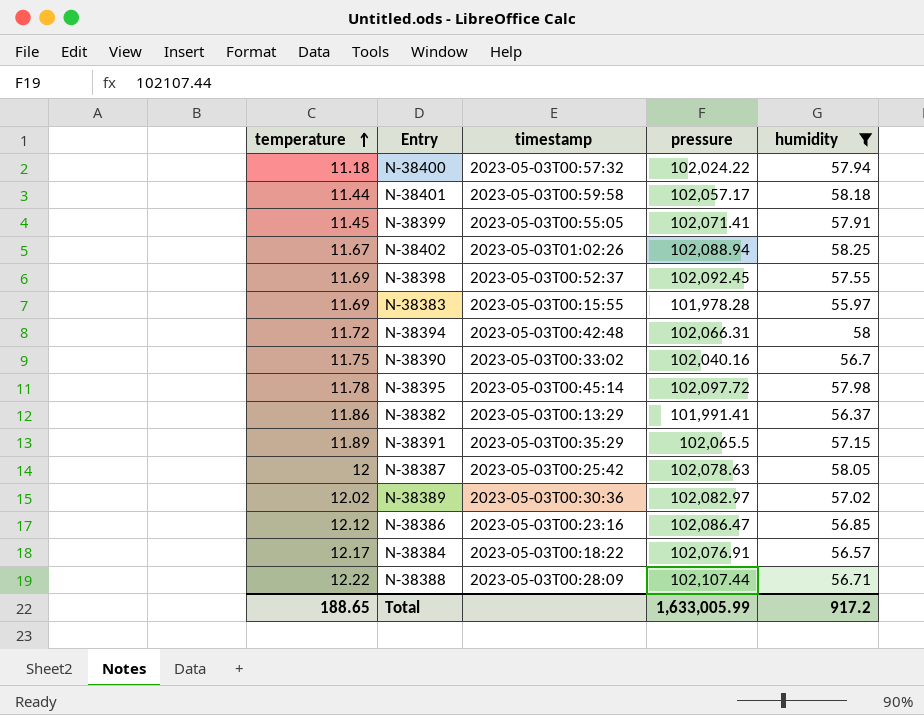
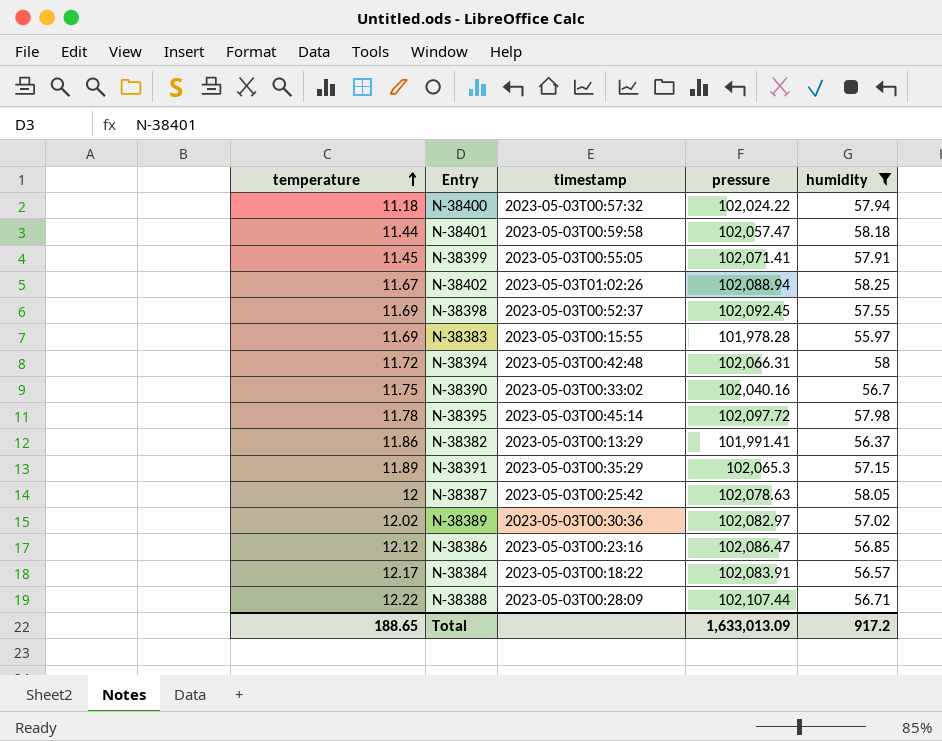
N-38401 | pressure: 102,057.17 -> 102,057.47
N-38391 | pressure: 102,065.5 -> 102,065.3
N-38384 | pressure: 102,076.91 -> 102,083.91
Total | pressure: 1,633,005.99 -> 1,633,013.09

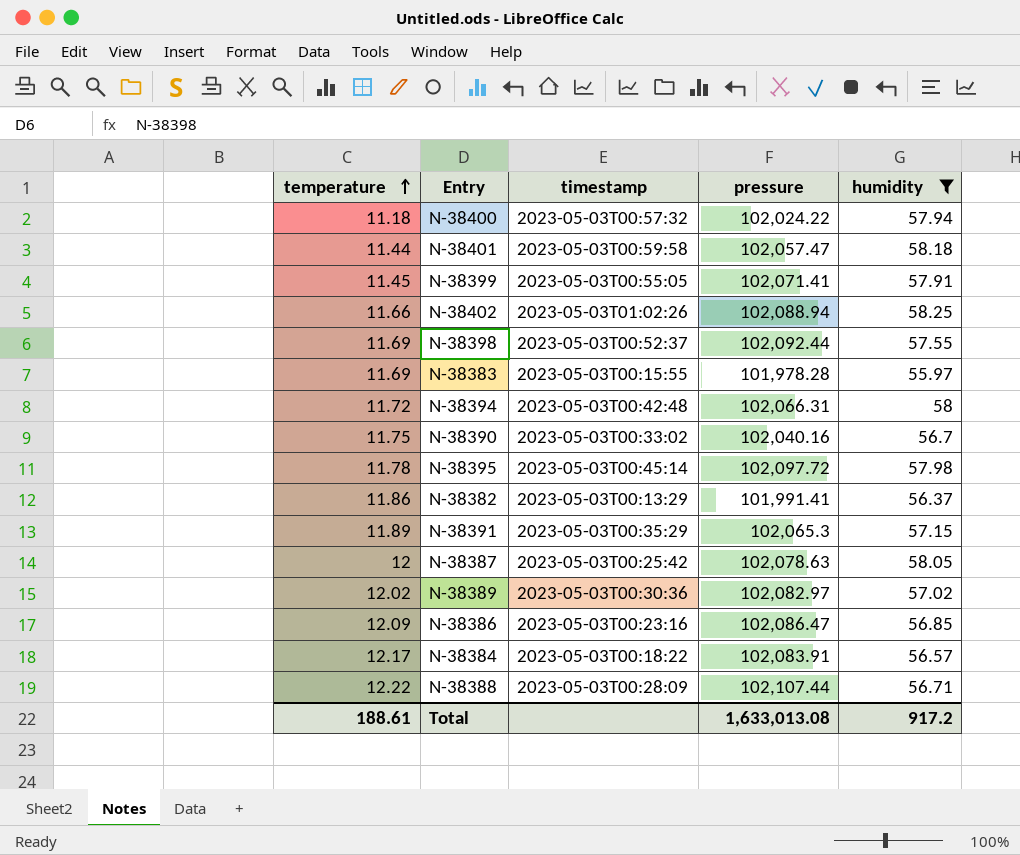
N-38402 | temperature: 11.67 -> 11.66
N-38398 | pressure: 102,092.45 -> 102,092.44
N-38386 | temperature: 12.12 -> 12.09
Total | temperature: 188.65 -> 188.61
Total | pressure: 1,633,013.09 -> 1,633,013.08

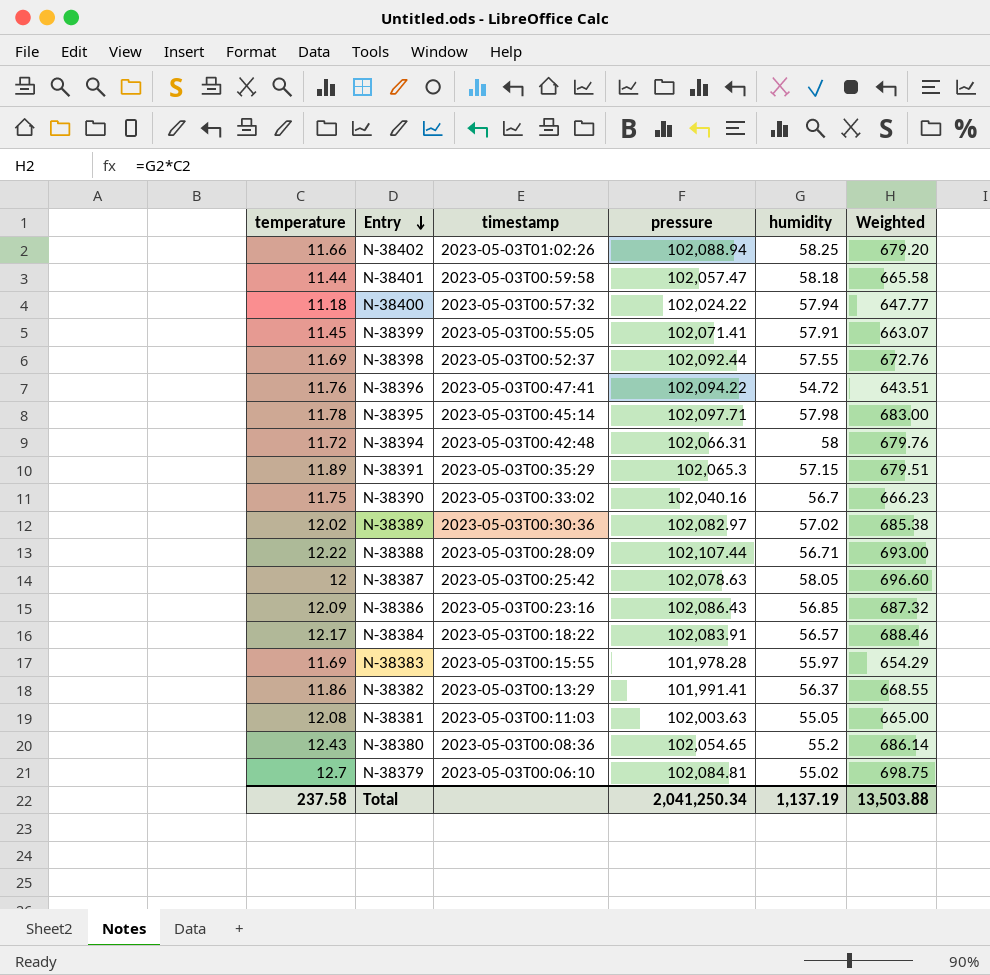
filter: humidity >= 55.97 -> none
row order: temperature ascending -> Entry descending
column Weighted | formula: none -> [temperature] * [humidity]
N-38395 | pressure: 102,097.72 -> 102,097.71
N-38386 | pressure: 102,086.47 -> 102,086.43
Total | temperature: 188.61 -> 237.58
Total | pressure: 1,633,013.08 -> 2,041,250.34
Total | humidity: 917.2 -> 1,137.19

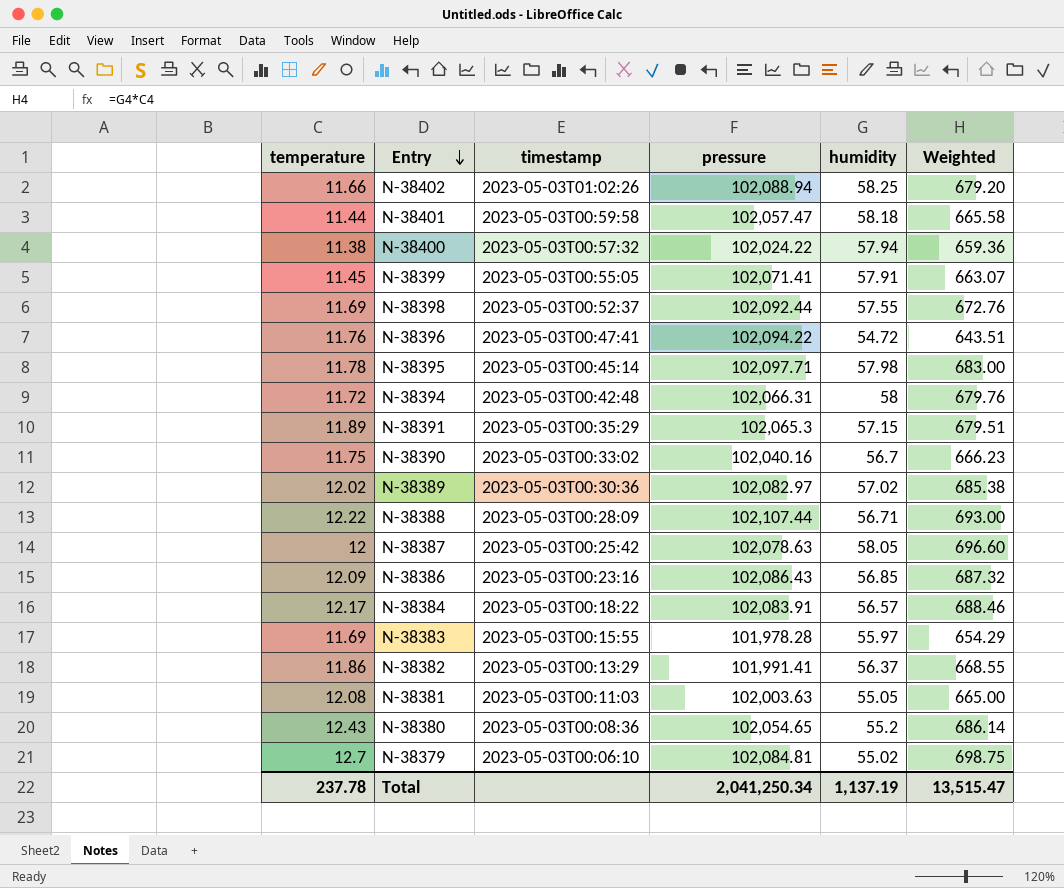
N-38400 | temperature: 11.18 -> 11.38
N-38400 | Weighted: 647.77 -> 659.36
Total | temperature: 237.58 -> 237.78
Total | Weighted: 13,503.88 -> 13,515.47

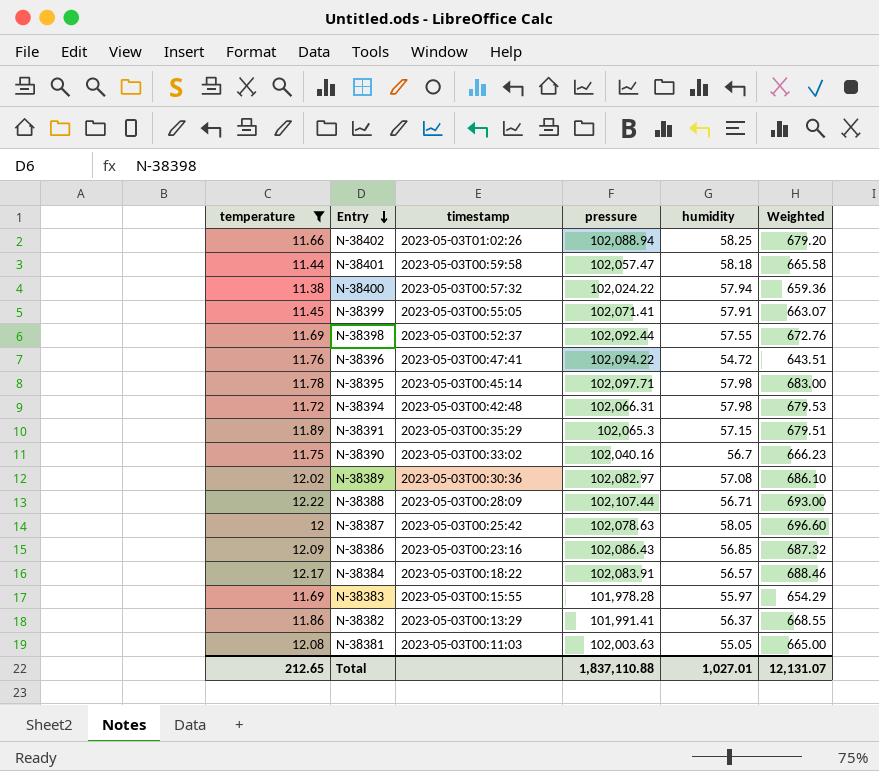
filter: none -> temperature <= 12.22
N-38394 | humidity: 58 -> 57.98
N-38394 | Weighted: 679.76 -> 679.53
N-38389 | humidity: 57.02 -> 57.08
N-38389 | Weighted: 685.38 -> 686.10
Total | temperature: 237.78 -> 212.65
Total | pressure: 2,041,250.34 -> 1,837,110.88
Total | humidity: 1,137.19 -> 1,027.01
Total | Weighted: 13,515.47 -> 12,131.07

